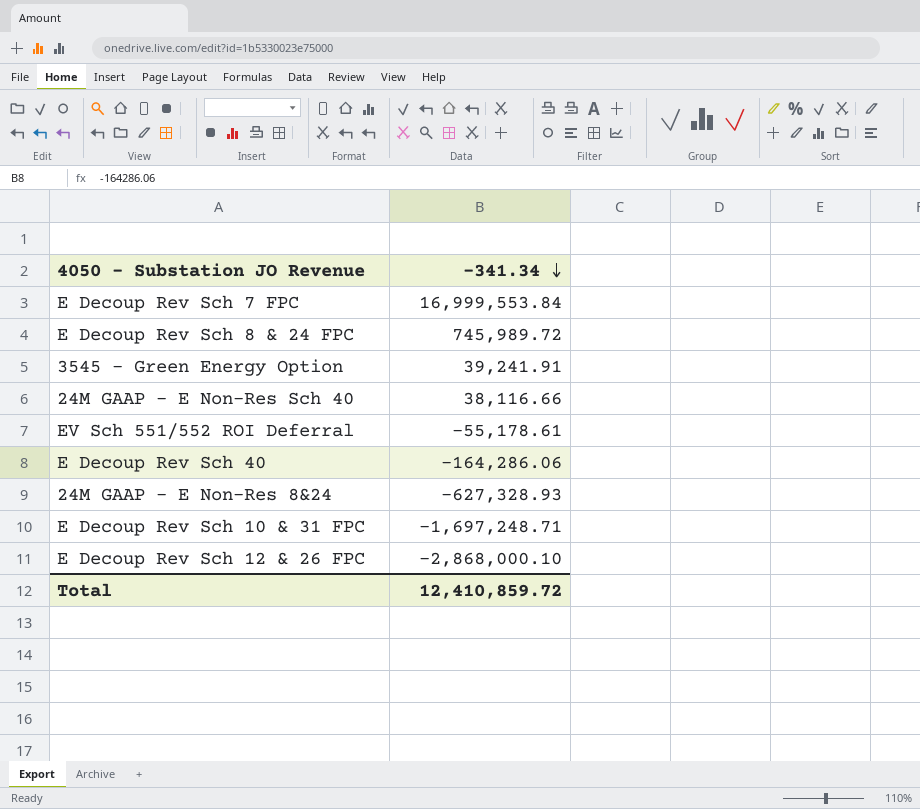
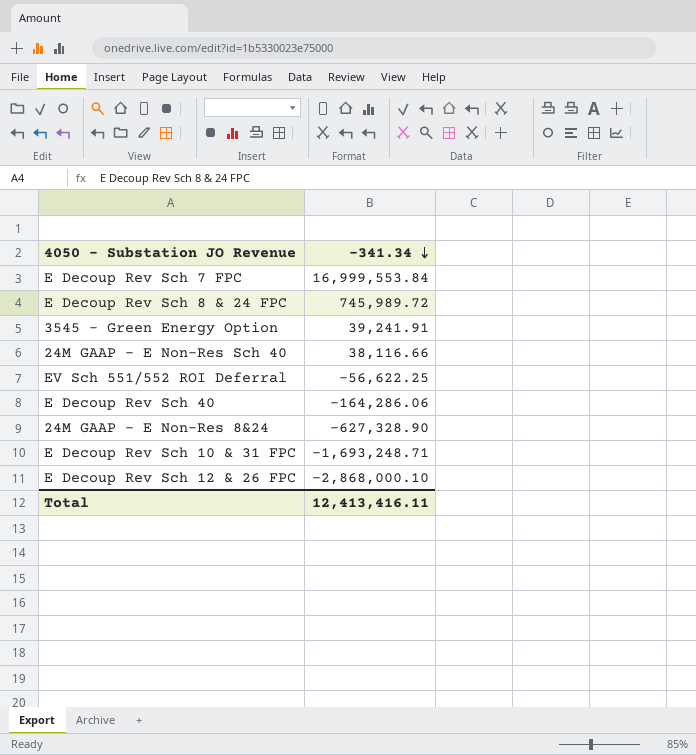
EV Sch 551/552 ROI Deferral | -341.34: -55,178.61 -> -56,622.25
24M GAAP - E Non-Res 8&24 | -341.34: -627,328.93 -> -627,328.90
E Decoup Rev Sch 10 & 31 FPC | -341.34: -1,697,248.71 -> -1,693,248.71
Total | -341.34: 12,410,859.72 -> 12,413,416.11

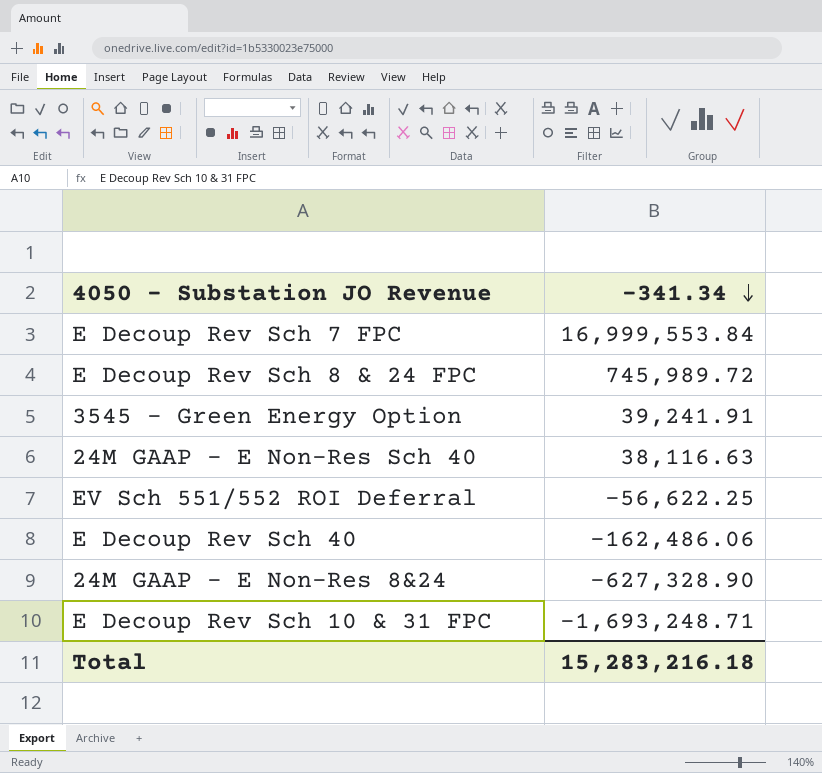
row E Decoup Rev Sch 12 & 26 FPC: -2,868,000.10 -> none
24M GAAP - E Non-Res Sch 40 | -341.34: 38,116.66 -> 38,116.63
E Decoup Rev Sch 40 | -341.34: -164,286.06 -> -162,486.06
Total | -341.34: 12,413,416.11 -> 15,283,216.18

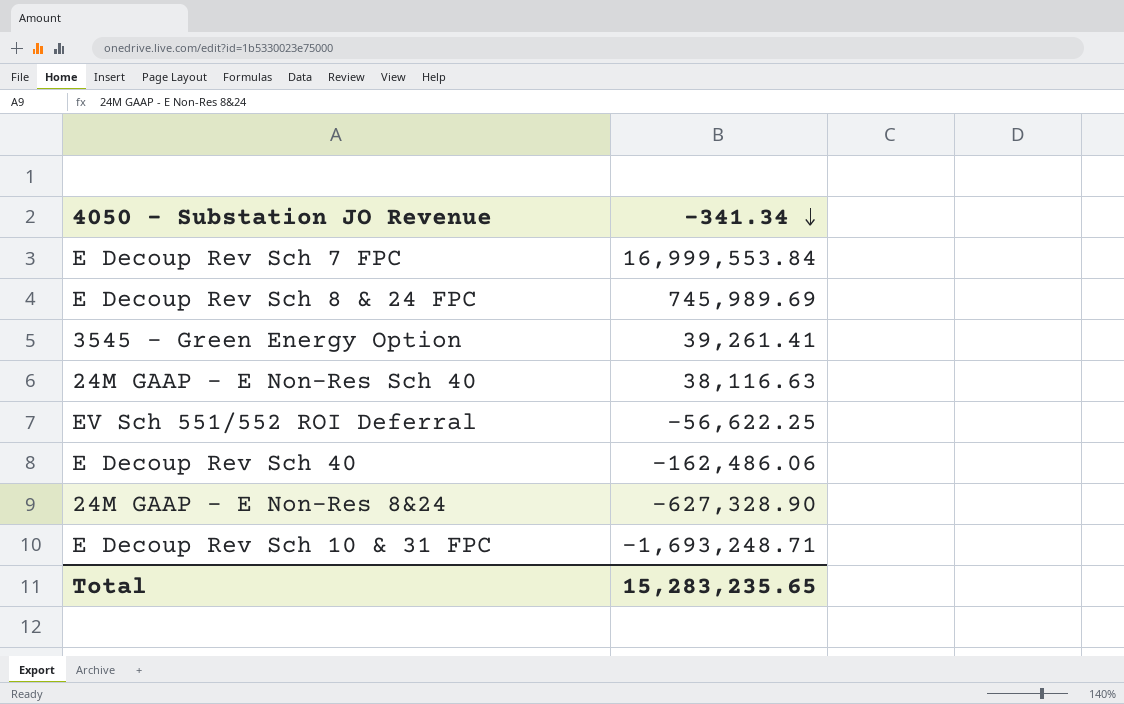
E Decoup Rev Sch 8 & 24 FPC | -341.34: 745,989.72 -> 745,989.69
3545 - Green Energy Option | -341.34: 39,241.91 -> 39,261.41
Total | -341.34: 15,283,216.18 -> 15,283,235.65

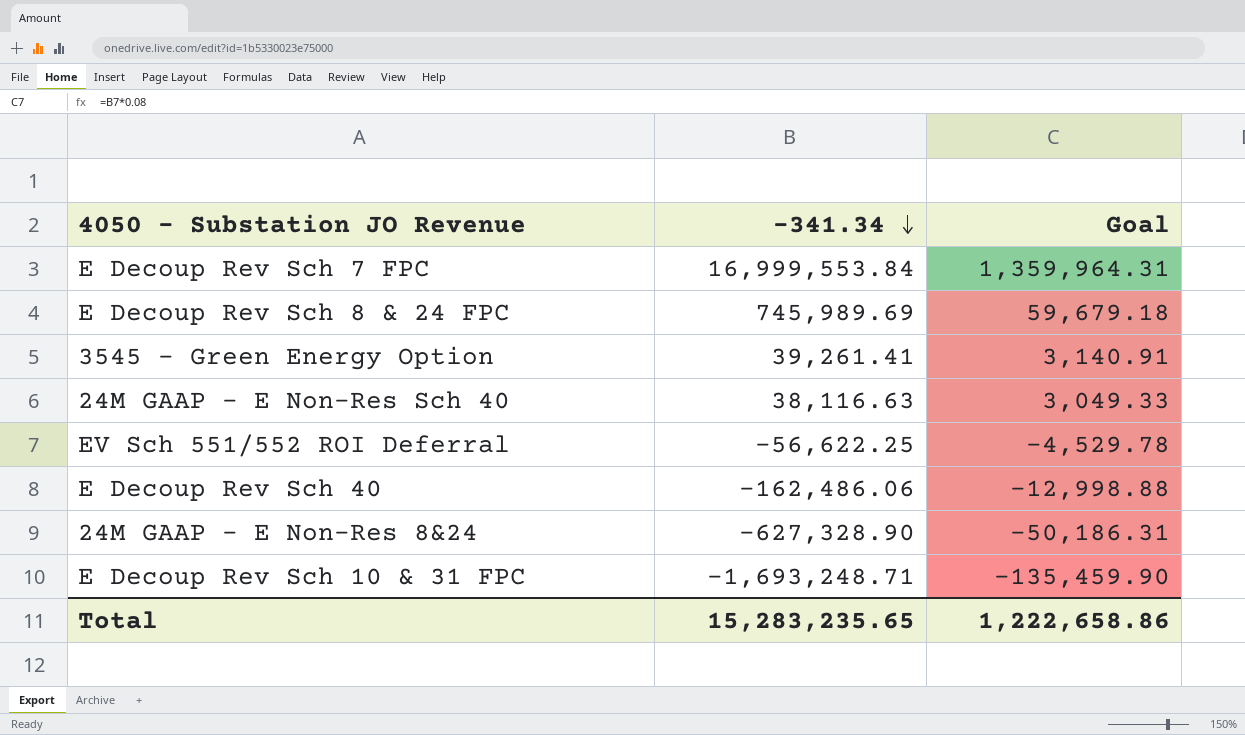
column Goal | formula: none -> [-341.34] * 0.08

